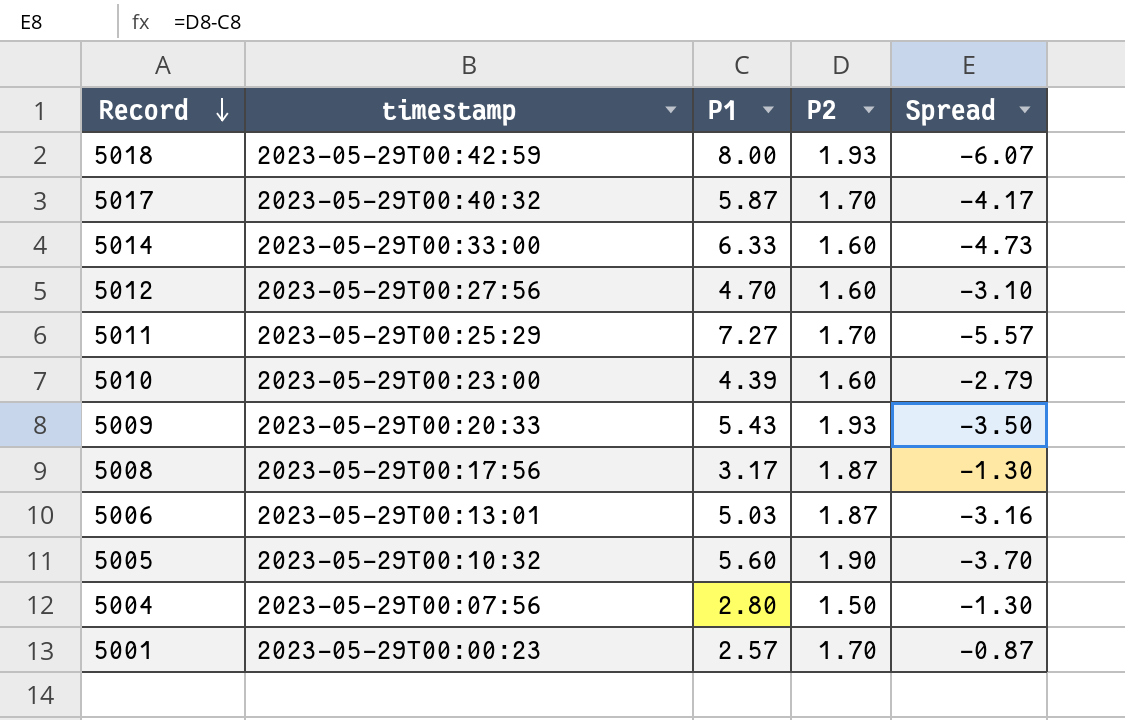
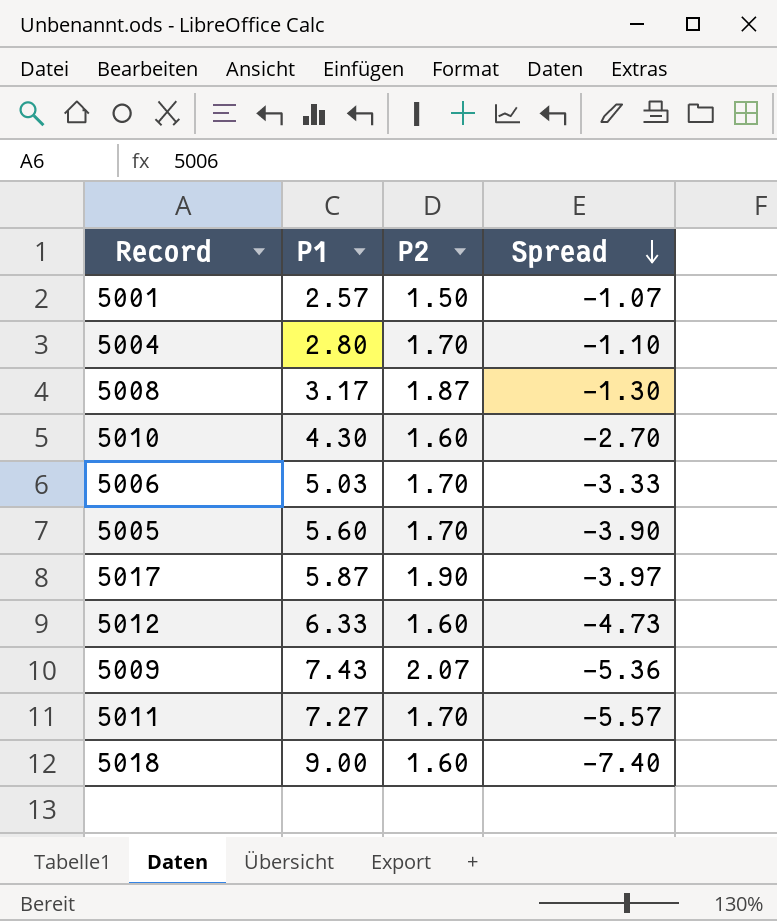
row order: Record descending -> Spread descending
column timestamp | position: 2 -> none
row 5014: 2023-05-29T00:33:00 | 6.33 | 1.60 | -4.73 -> none
5001 | P2: 1.70 -> 1.50
5001 | Spread: -0.87 -> -1.07
5004 | P2: 1.50 -> 1.70
5004 | Spread: -1.30 -> -1.10
5010 | P1: 4.39 -> 4.30
5010 | Spread: -2.79 -> -2.70
5006 | P2: 1.87 -> 1.70
5006 | Spread: -3.16 -> -3.33
5005 | P2: 1.90 -> 1.70
5005 | Spread: -3.70 -> -3.90
5017 | P2: 1.70 -> 1.90
5017 | Spread: -4.17 -> -3.97
5012 | P1: 4.70 -> 6.33
5012 | Spread: -3.10 -> -4.73
5009 | P1: 5.43 -> 7.43
5009 | P2: 1.93 -> 2.07
5009 | Spread: -3.50 -> -5.36
5018 | P1: 8.00 -> 9.00
5018 | P2: 1.93 -> 1.60
5018 | Spread: -6.07 -> -7.40

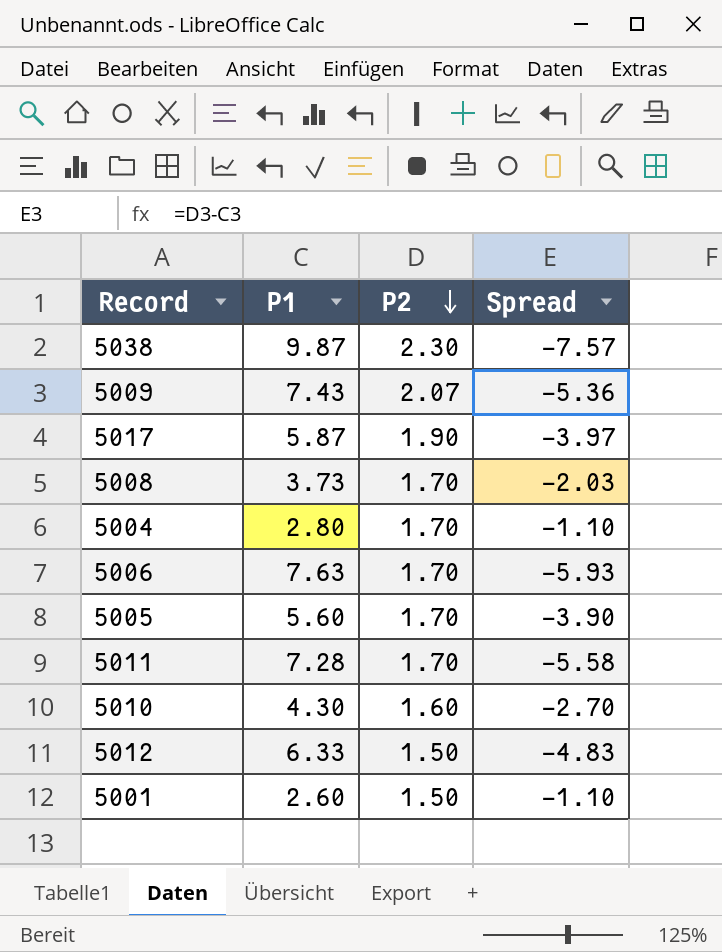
row order: Spread descending -> P2 descending
row 5018: 9.00 | 1.60 | -7.40 -> none
row 5038: none -> 9.87 | 2.30 | -7.57
5008 | P1: 3.17 -> 3.73
5008 | P2: 1.87 -> 1.70
5008 | Spread: -1.30 -> -2.03
5006 | P1: 5.03 -> 7.63
5006 | Spread: -3.33 -> -5.93
5011 | P1: 7.27 -> 7.28
5011 | Spread: -5.57 -> -5.58
5012 | P2: 1.60 -> 1.50
5012 | Spread: -4.73 -> -4.83
5001 | P1: 2.57 -> 2.60
5001 | Spread: -1.07 -> -1.10

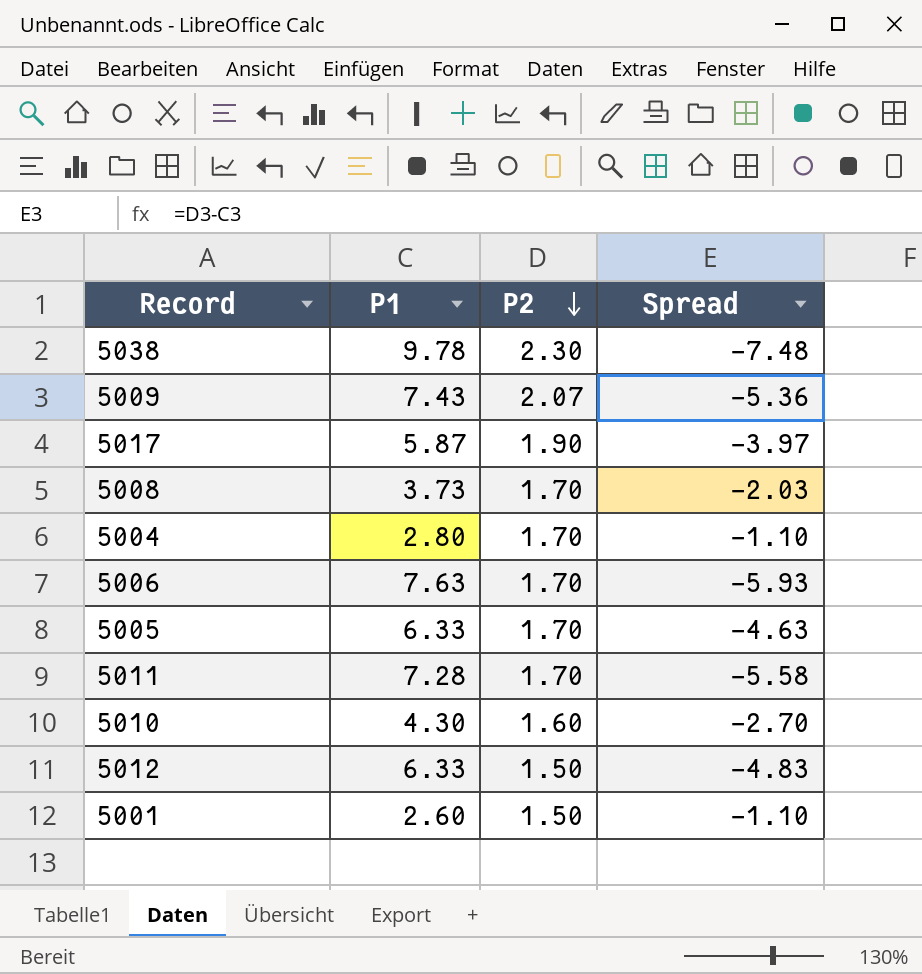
5038 | P1: 9.87 -> 9.78
5038 | Spread: -7.57 -> -7.48
5005 | P1: 5.60 -> 6.33
5005 | Spread: -3.90 -> -4.63

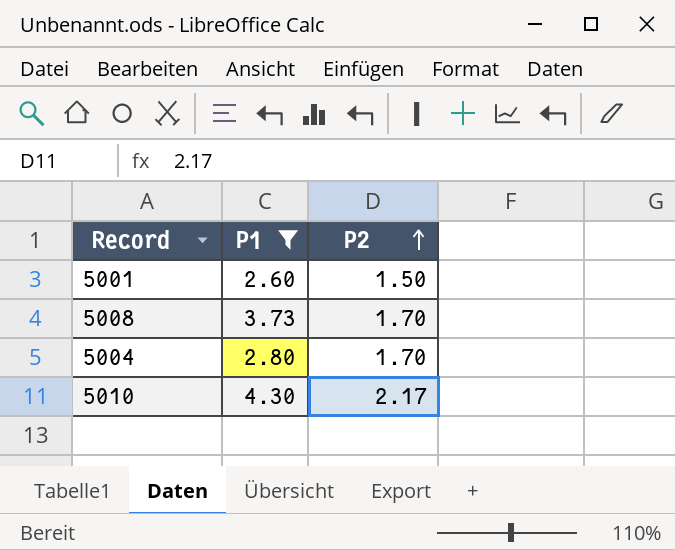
filter: none -> P1 <= 4.30
row order: P2 descending -> P2 ascending
column Spread | formula: [P2] - [P1] -> none
5010 | P2: 1.60 -> 2.17

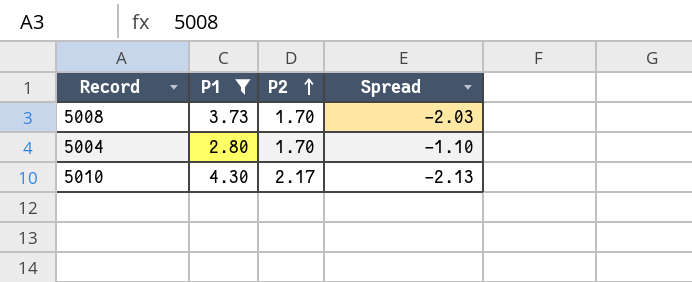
column Spread | formula: none -> [P2] - [P1]
row 5001: 2.60 | 1.50 -> none

